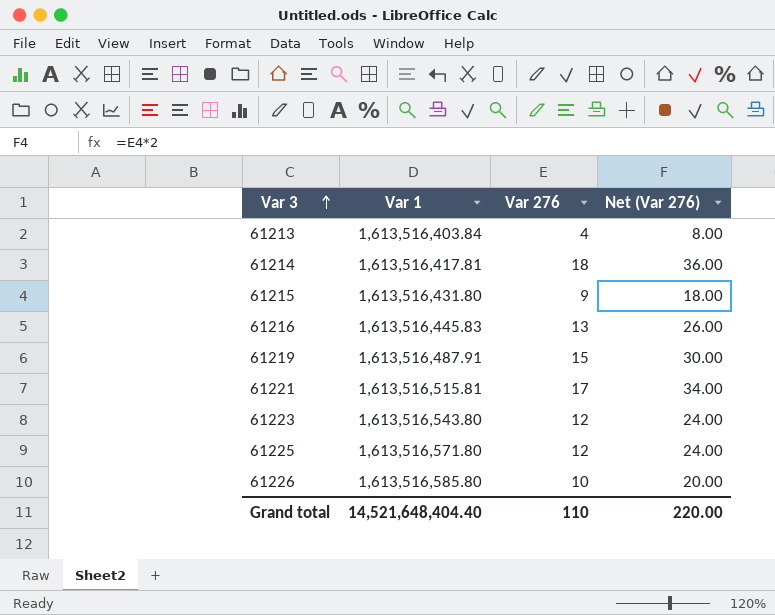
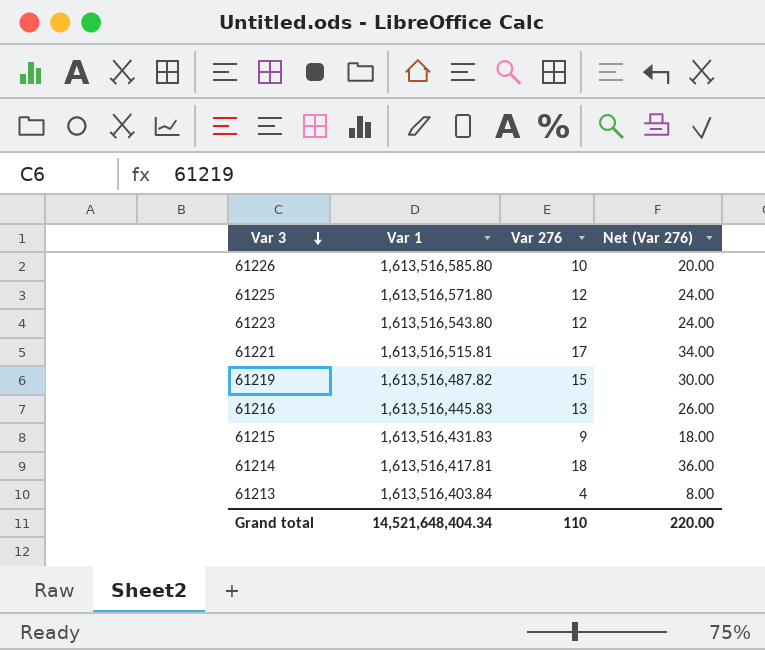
row order: Var 3 ascending -> Var 3 descending
61219 | Var 1: 1,613,516,487.91 -> 1,613,516,487.82
61215 | Var 1: 1,613,516,431.80 -> 1,613,516,431.83
Grand total | Var 1: 14,521,648,404.40 -> 14,521,648,404.34

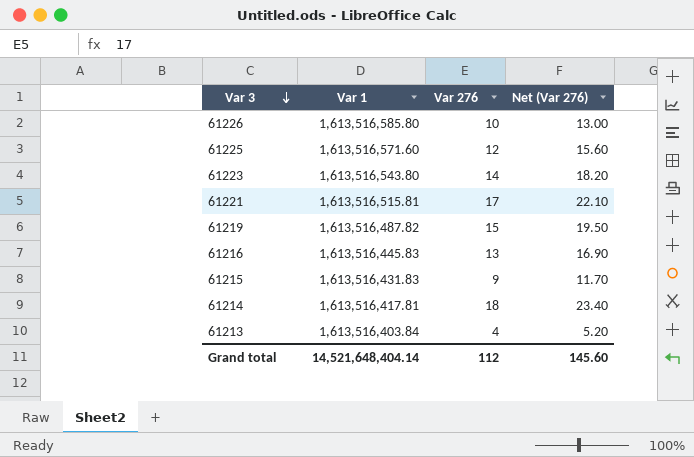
column Net (Var 276) | formula: [Var 276] * 2 -> [Var 276] * 1.3
61225 | Var 1: 1,613,516,571.80 -> 1,613,516,571.60
61223 | Var 276: 12 -> 14
Grand total | Var 1: 14,521,648,404.34 -> 14,521,648,404.14
Grand total | Var 276: 110 -> 112
Grand total | Net (Var 276): 220.00 -> 145.60

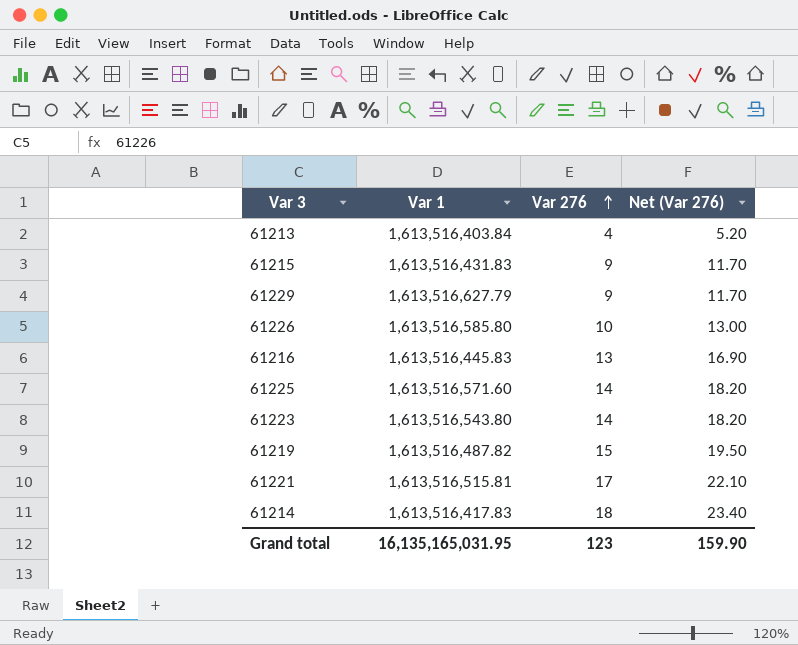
row order: Var 3 descending -> Var 276 ascending
row 61229: none -> 1,613,516,627.79 | 9 | 11.70
61225 | Var 276: 12 -> 14
61225 | Net (Var 276): 15.60 -> 18.20
61214 | Var 1: 1,613,516,417.81 -> 1,613,516,417.83
Grand total | Var 1: 14,521,648,404.14 -> 16,135,165,031.95
Grand total | Var 276: 112 -> 123
Grand total | Net (Var 276): 145.60 -> 159.90

